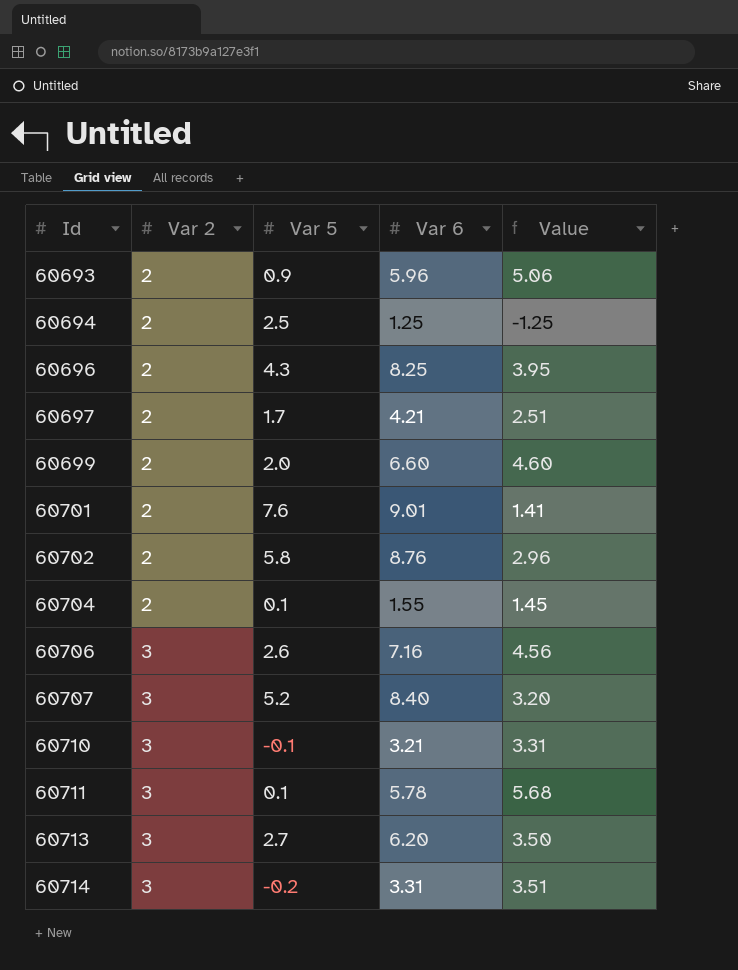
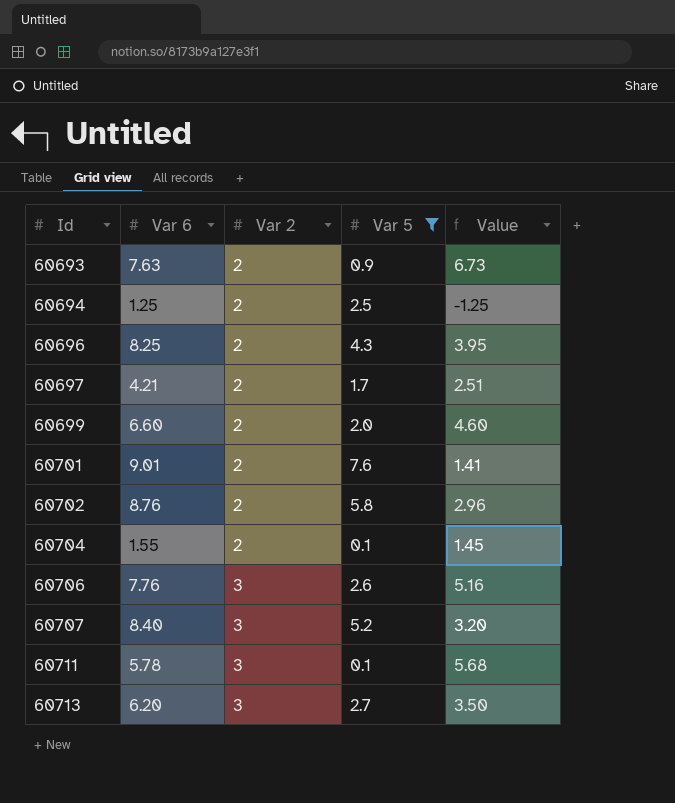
filter: none -> Var 5 >= 0.1
column Var 6 | position: 4 -> 2
60693 | Var 6: 5.96 -> 7.63
60693 | Value: 5.06 -> 6.73
60706 | Var 6: 7.16 -> 7.76
60706 | Value: 4.56 -> 5.16

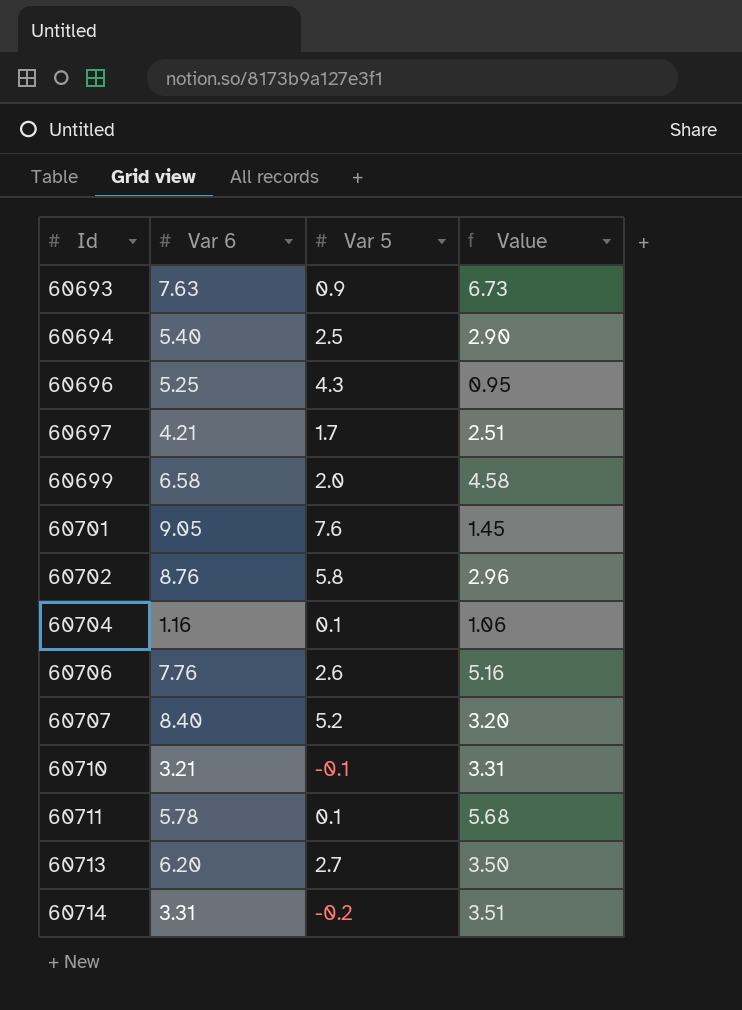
filter: Var 5 >= 0.1 -> none
column Var 2 | position: 3 -> none
60694 | Var 6: 1.25 -> 5.40
60694 | Value: -1.25 -> 2.90
60696 | Var 6: 8.25 -> 5.25
60696 | Value: 3.95 -> 0.95
60699 | Var 6: 6.60 -> 6.58
60699 | Value: 4.60 -> 4.58
60701 | Var 6: 9.01 -> 9.05
60701 | Value: 1.41 -> 1.45
60704 | Var 6: 1.55 -> 1.16
60704 | Value: 1.45 -> 1.06

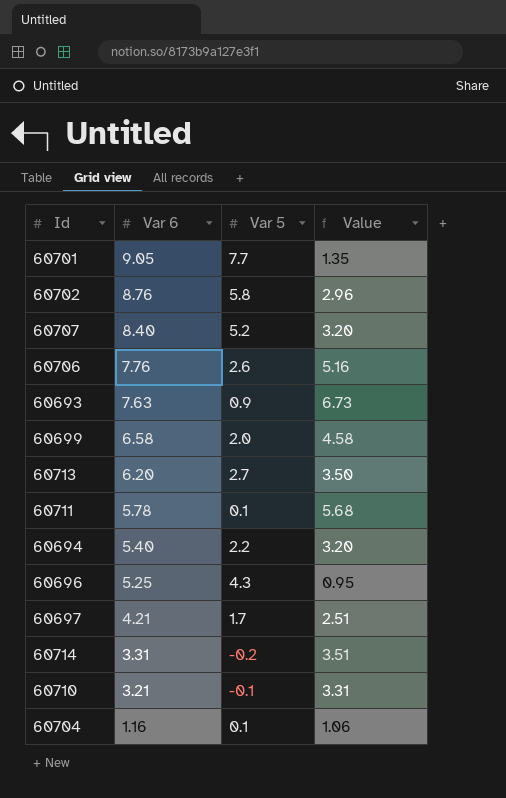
row order: Id ascending -> Var 6 descending
60701 | Var 5: 7.6 -> 7.7
60701 | Value: 1.45 -> 1.35
60694 | Var 5: 2.5 -> 2.2
60694 | Value: 2.90 -> 3.20

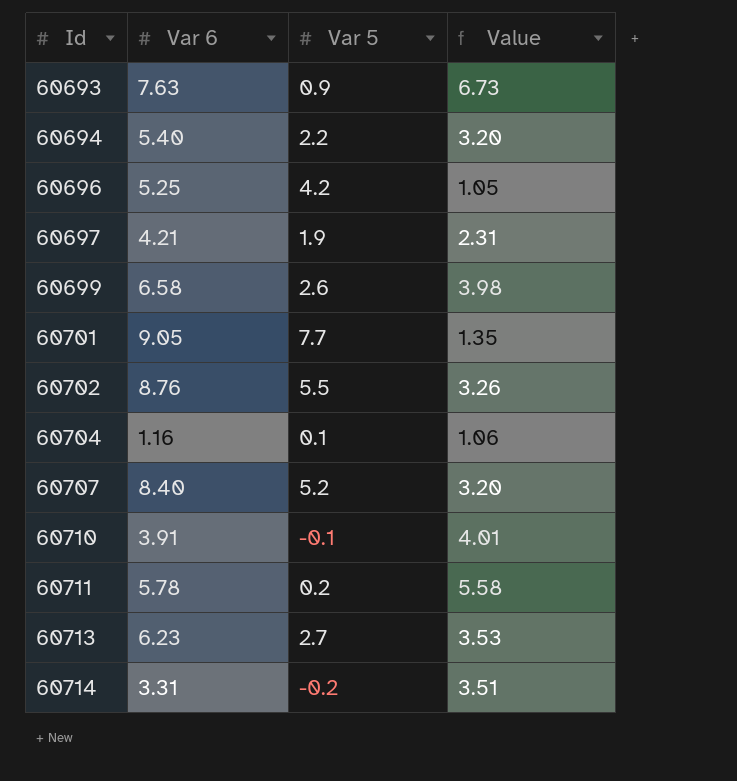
row order: Var 6 descending -> Id ascending
row 60706: 7.76 | 2.6 | 5.16 -> none
60696 | Var 5: 4.3 -> 4.2
60696 | Value: 0.95 -> 1.05
60697 | Var 5: 1.7 -> 1.9
60697 | Value: 2.51 -> 2.31
60699 | Var 5: 2.0 -> 2.6
60699 | Value: 4.58 -> 3.98
60702 | Var 5: 5.8 -> 5.5
60702 | Value: 2.96 -> 3.26
60710 | Var 6: 3.21 -> 3.91
60710 | Value: 3.31 -> 4.01
60711 | Var 5: 0.1 -> 0.2
60711 | Value: 5.68 -> 5.58
60713 | Var 6: 6.20 -> 6.23
60713 | Value: 3.50 -> 3.53

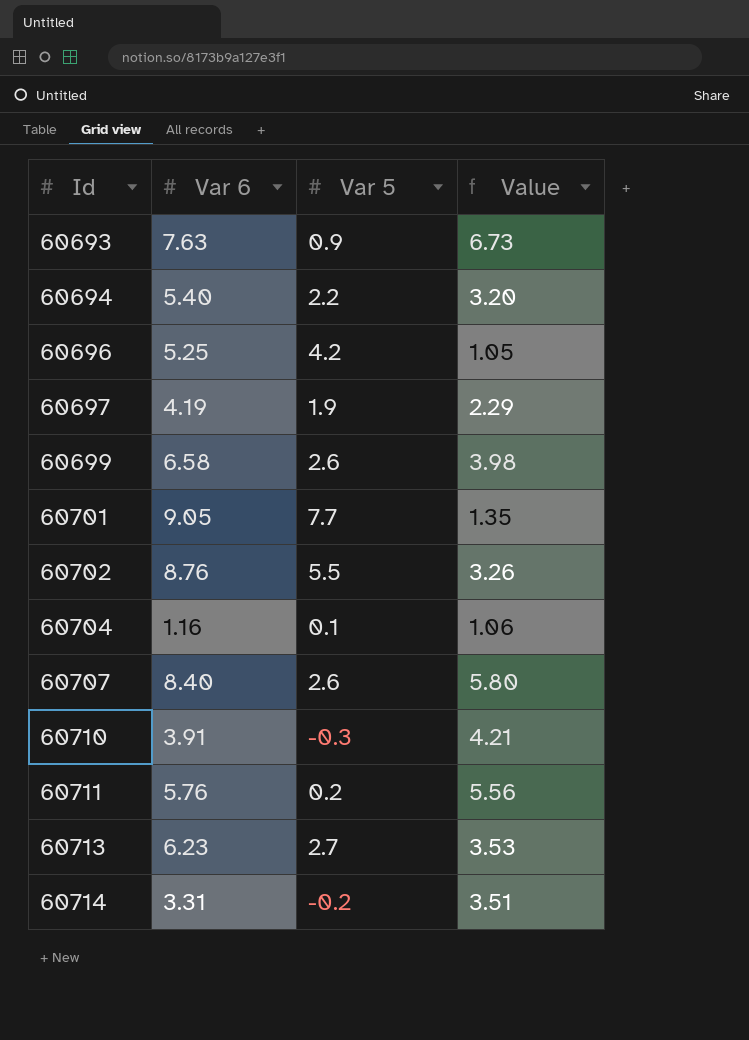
60697 | Var 6: 4.21 -> 4.19
60697 | Value: 2.31 -> 2.29
60707 | Var 5: 5.2 -> 2.6
60707 | Value: 3.20 -> 5.80
60710 | Var 5: -0.1 -> -0.3
60710 | Value: 4.01 -> 4.21
60711 | Var 6: 5.78 -> 5.76
60711 | Value: 5.58 -> 5.56

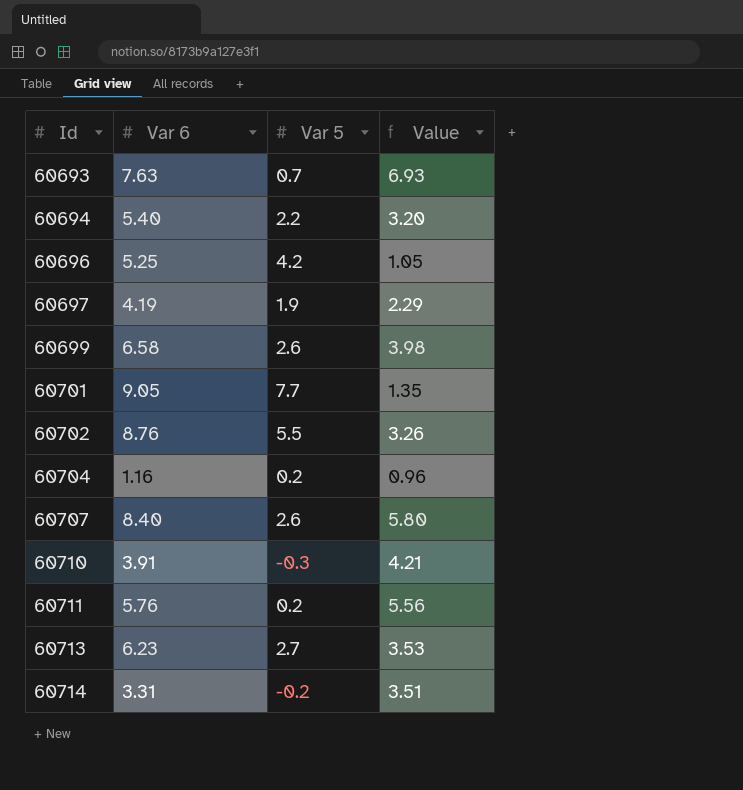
60693 | Var 5: 0.9 -> 0.7
60693 | Value: 6.73 -> 6.93
60704 | Var 5: 0.1 -> 0.2
60704 | Value: 1.06 -> 0.96

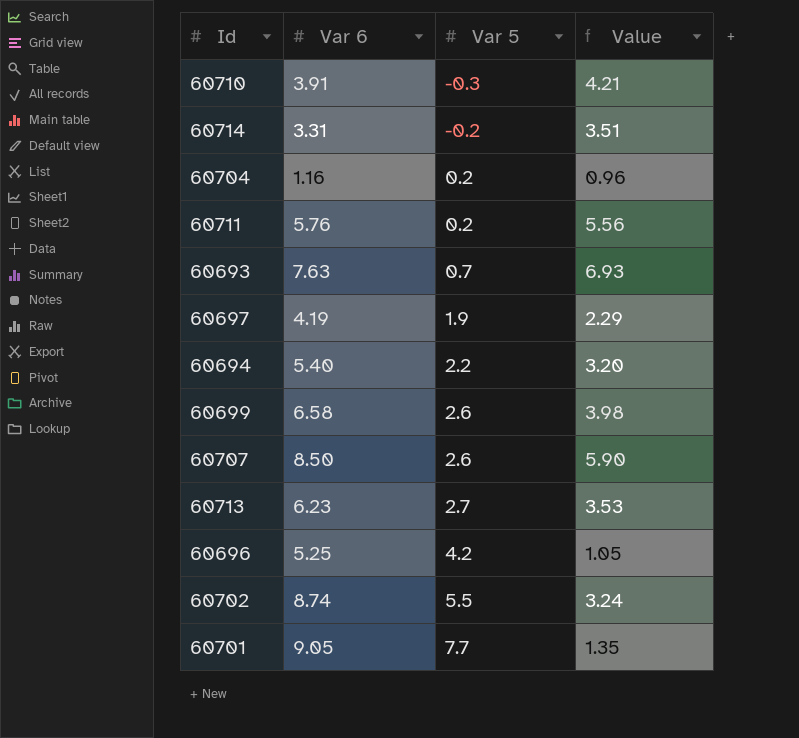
row order: Id ascending -> Var 5 ascending
60707 | Var 6: 8.40 -> 8.50
60707 | Value: 5.80 -> 5.90
60702 | Var 6: 8.76 -> 8.74
60702 | Value: 3.26 -> 3.24

